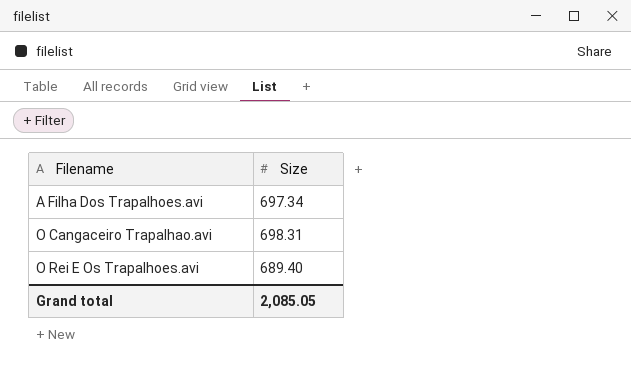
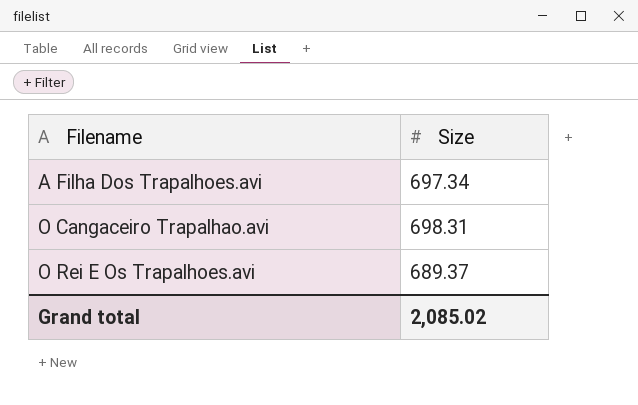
O Rei E Os Trapalhoes.avi | Size: 689.40 -> 689.37
Grand total | Size: 2,085.05 -> 2,085.02

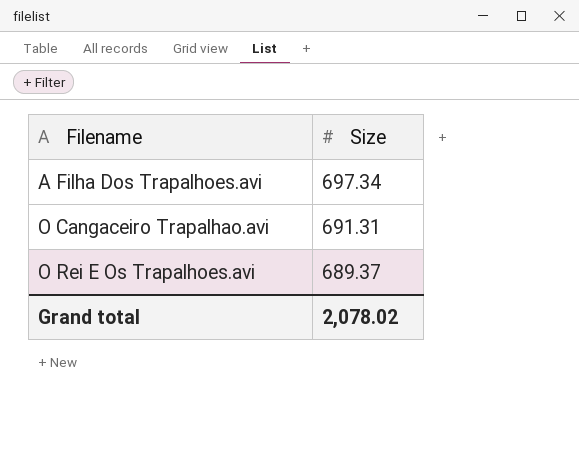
O Cangaceiro Trapalhao.avi | Size: 698.31 -> 691.31
Grand total | Size: 2,085.02 -> 2,078.02

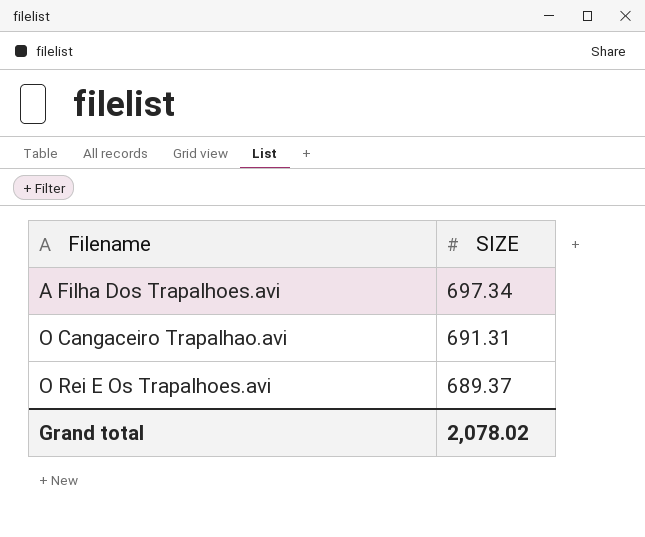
column name: Size -> SIZE

